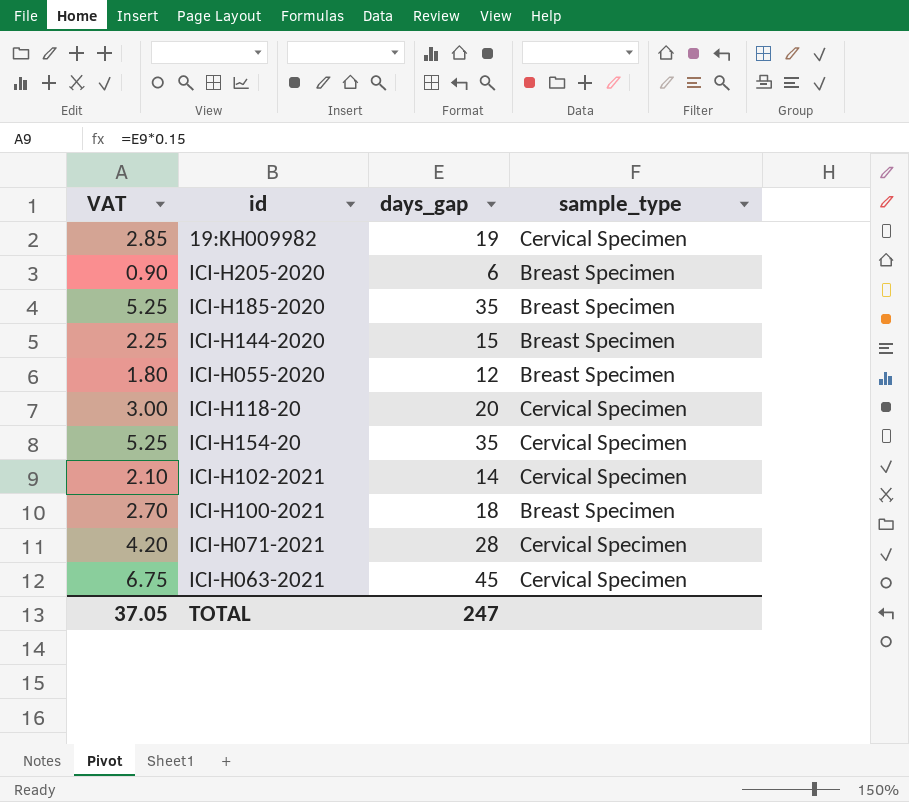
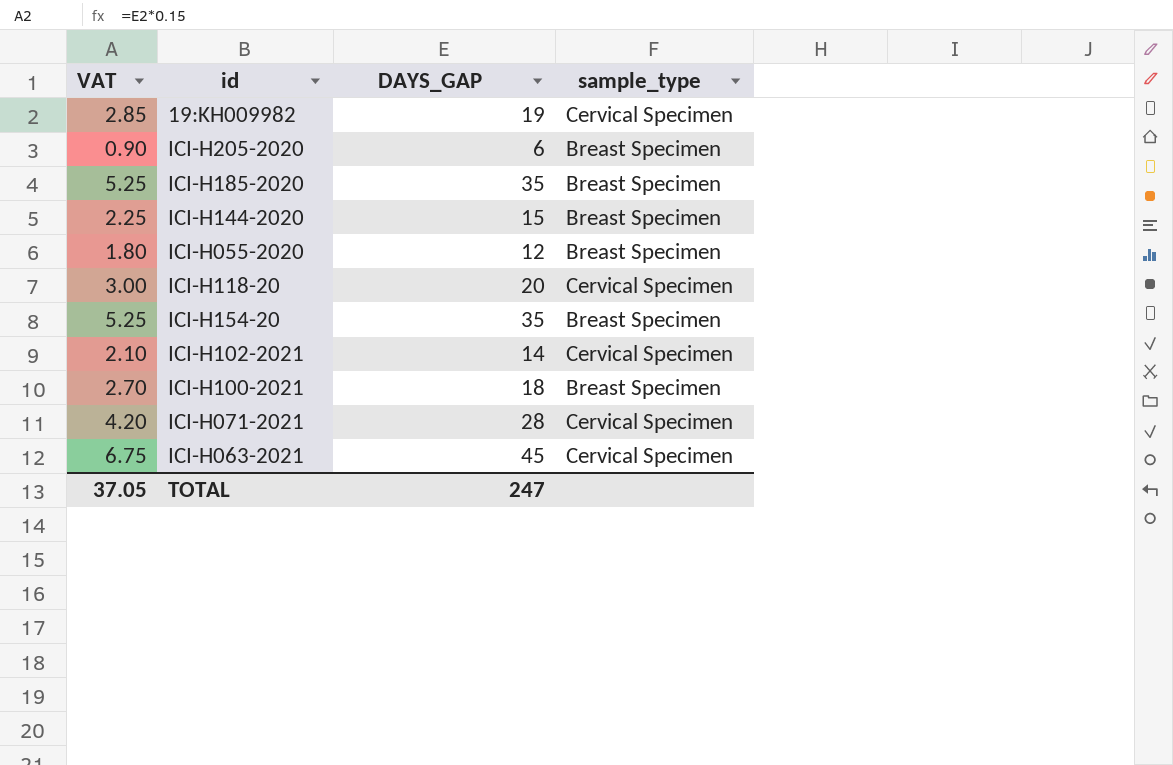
column name: days_gap -> DAYS_GAP
ICI-H154-20 | sample_type: Cervical Specimen -> Breast Specimen

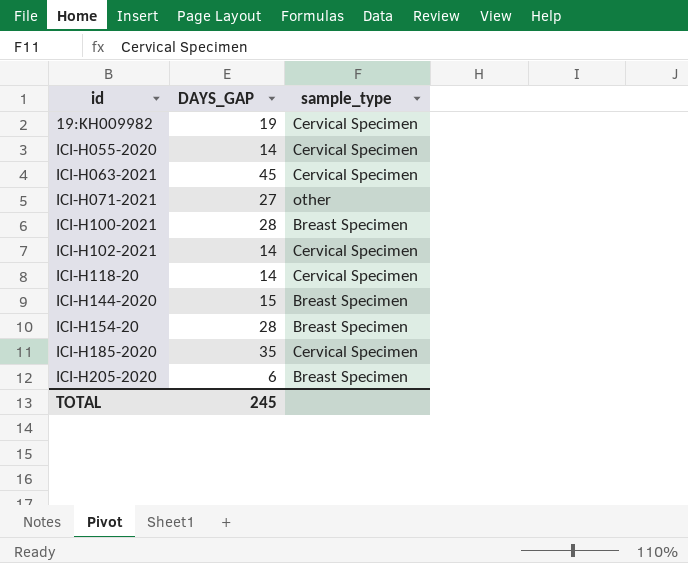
row order: none -> id ascending
column VAT | formula: [DAYS_GAP] * 0.15 -> none
ICI-H055-2020 | DAYS_GAP: 12 -> 14
ICI-H055-2020 | sample_type: Breast Specimen -> Cervical Specimen
ICI-H071-2021 | DAYS_GAP: 28 -> 27
ICI-H071-2021 | sample_type: Cervical Specimen -> other
ICI-H100-2021 | DAYS_GAP: 18 -> 28
ICI-H118-20 | DAYS_GAP: 20 -> 14
ICI-H154-20 | DAYS_GAP: 35 -> 28
ICI-H185-2020 | sample_type: Breast Specimen -> Cervical Specimen
TOTAL | DAYS_GAP: 247 -> 245

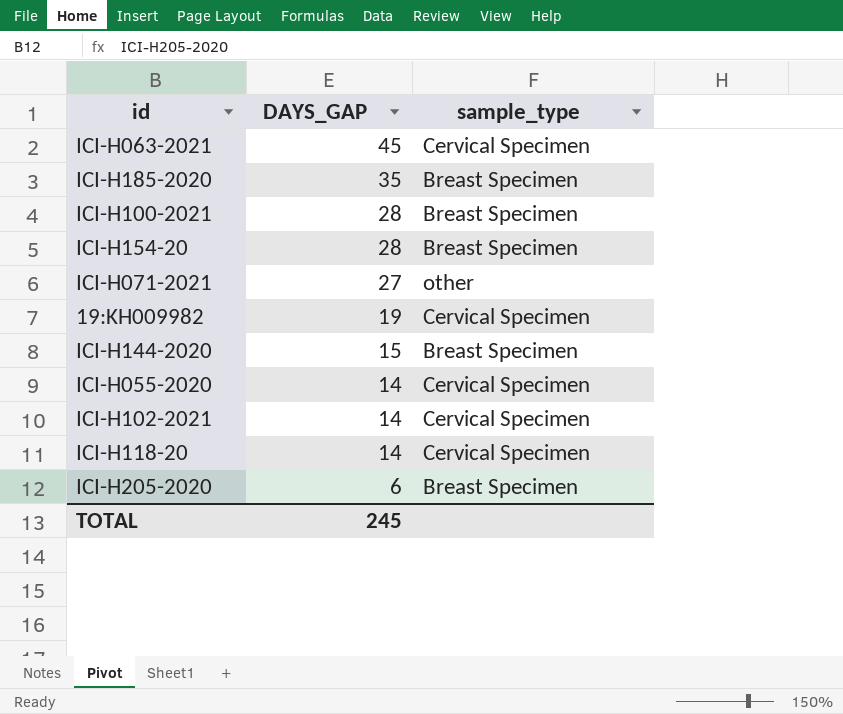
row order: id ascending -> DAYS_GAP descending
ICI-H185-2020 | sample_type: Cervical Specimen -> Breast Specimen

